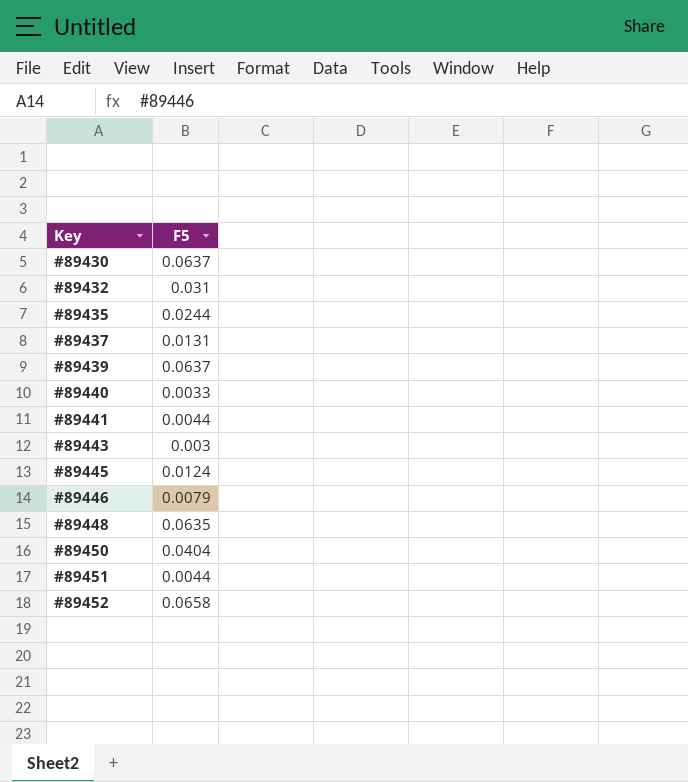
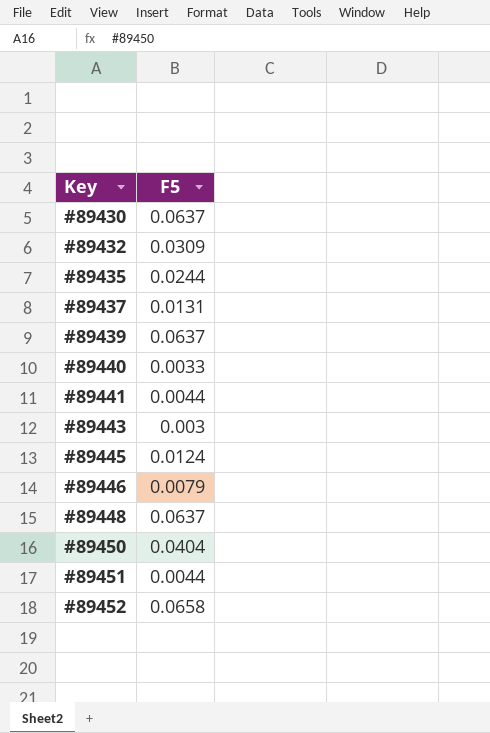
#89432 | F5: 0.031 -> 0.0309
#89448 | F5: 0.0635 -> 0.0637

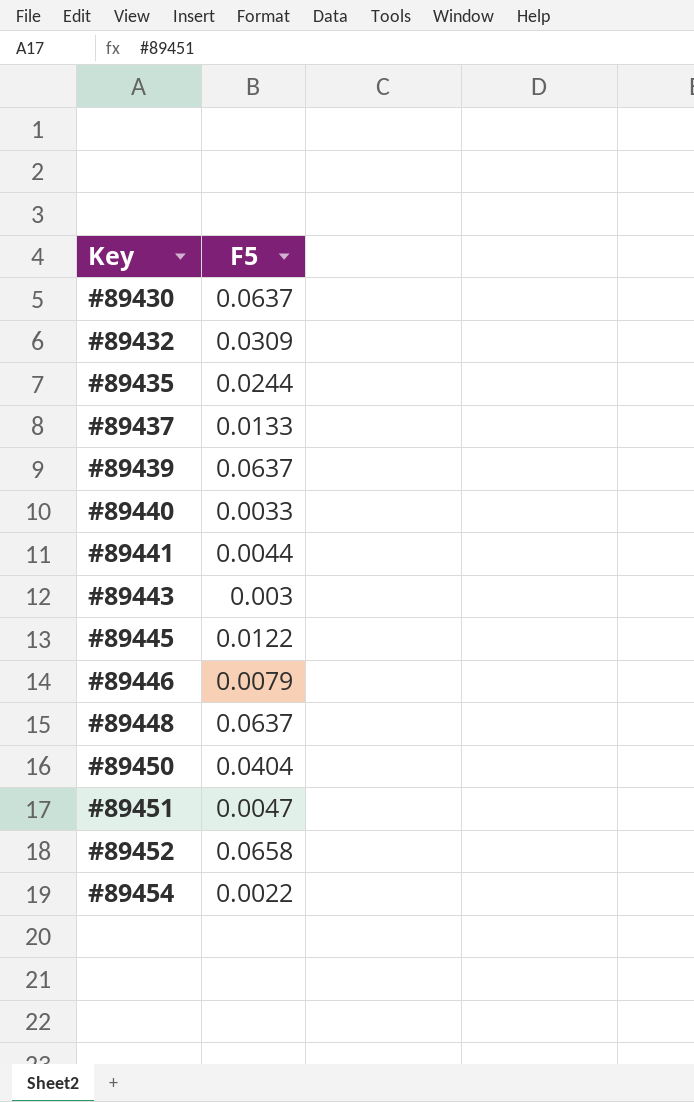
#89437 | F5: 0.0131 -> 0.0133
#89445 | F5: 0.0124 -> 0.0122
#89451 | F5: 0.0044 -> 0.0047
row #89454: none -> 0.0022

